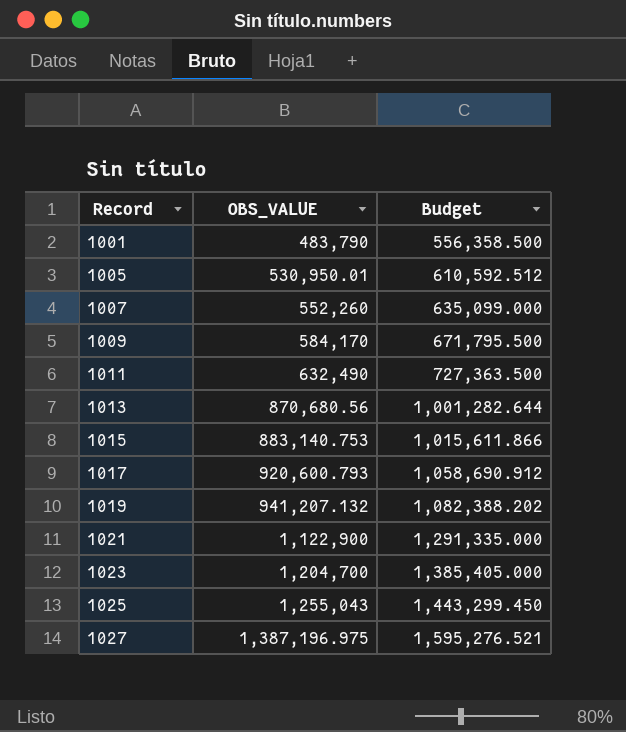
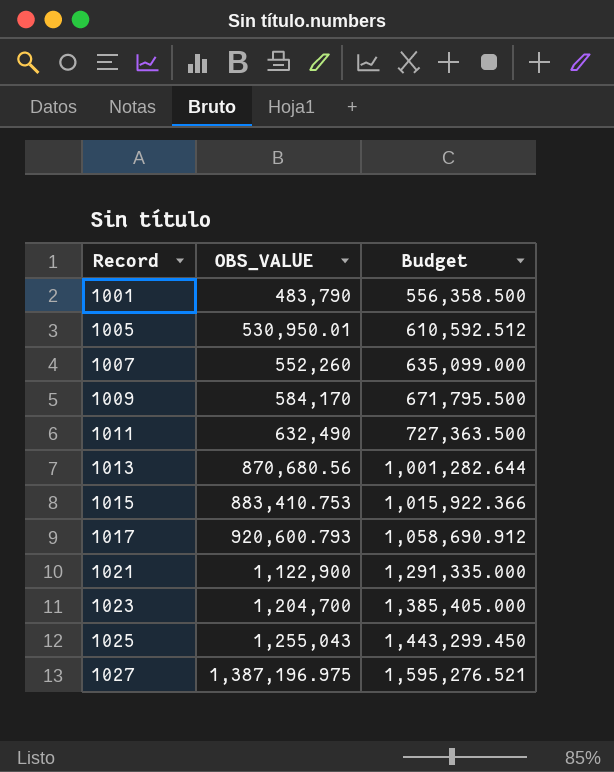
row 1019: 941,207.132 | 1,082,388.202 -> none
1015 | OBS_VALUE: 883,140.753 -> 883,410.753
1015 | Budget: 1,015,611.866 -> 1,015,922.366

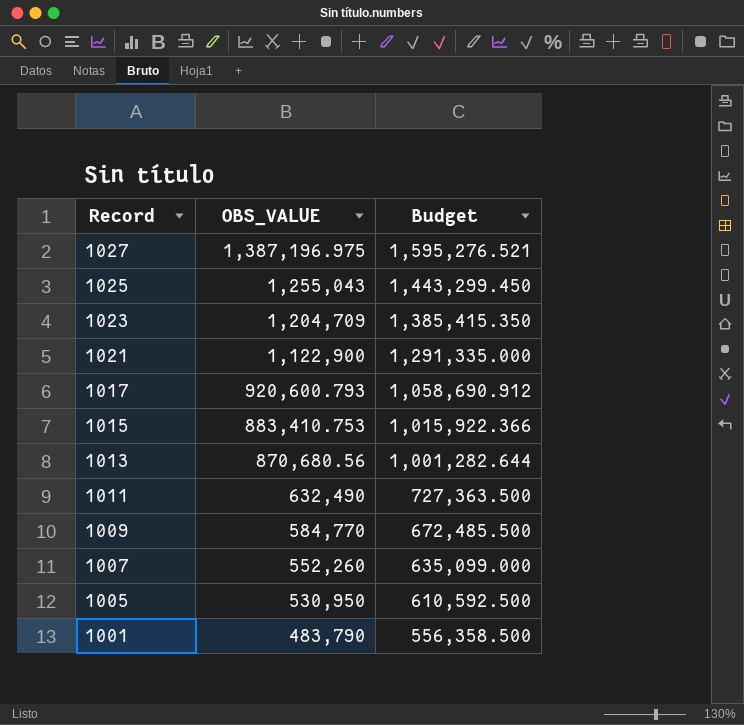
row order: Record ascending -> Record descending
1023 | OBS_VALUE: 1,204,700 -> 1,204,709
1023 | Budget: 1,385,405.000 -> 1,385,415.350
1009 | OBS_VALUE: 584,170 -> 584,770
1009 | Budget: 671,795.500 -> 672,485.500
1005 | OBS_VALUE: 530,950.01 -> 530,950
1005 | Budget: 610,592.512 -> 610,592.500

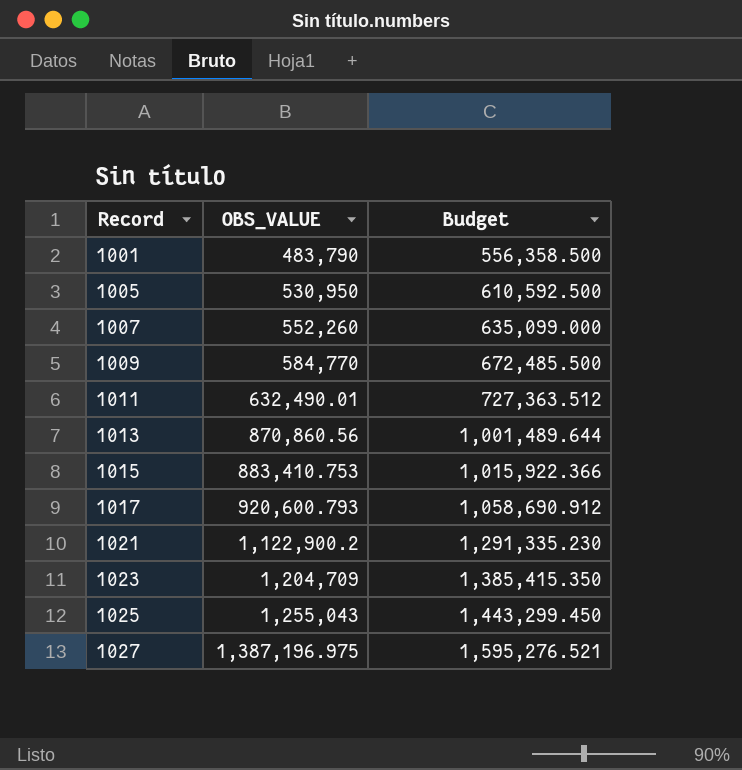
row order: Record descending -> Record ascending
1011 | OBS_VALUE: 632,490 -> 632,490.01
1011 | Budget: 727,363.500 -> 727,363.512
1013 | OBS_VALUE: 870,680.56 -> 870,860.56
1013 | Budget: 1,001,282.644 -> 1,001,489.644
1021 | OBS_VALUE: 1,122,900 -> 1,122,900.2
1021 | Budget: 1,291,335.000 -> 1,291,335.230

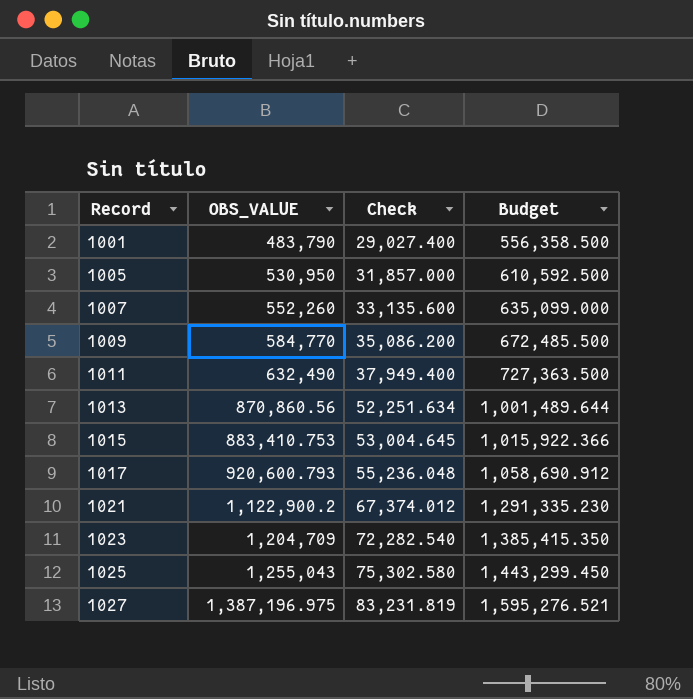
column Check | formula: none -> [OBS_VALUE] * 0.06
1011 | OBS_VALUE: 632,490.01 -> 632,490
1011 | Budget: 727,363.512 -> 727,363.500

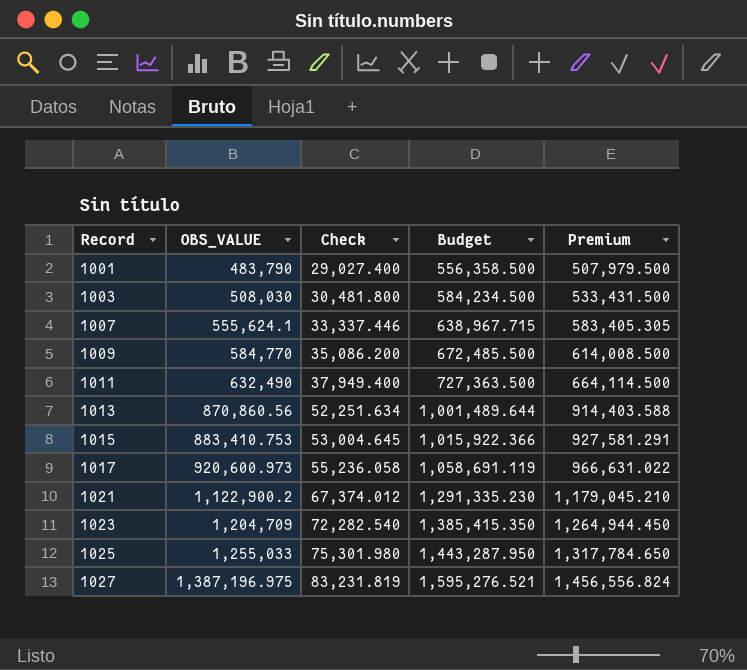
column Premium | formula: none -> [OBS_VALUE] * 1.05
row 1005: 530,950 | 31,857.000 | 610,592.500 -> none
row 1003: none -> 508,030 | 30,481.800 | 584,234.500 | 533,431.500
1007 | OBS_VALUE: 552,260 -> 555,624.1
1007 | Check: 33,135.600 -> 33,337.446
1007 | Budget: 635,099.000 -> 638,967.715
1017 | OBS_VALUE: 920,600.793 -> 920,600.973
1017 | Check: 55,236.048 -> 55,236.058
1017 | Budget: 1,058,690.912 -> 1,058,691.119
1025 | OBS_VALUE: 1,255,043 -> 1,255,033
1025 | Check: 75,302.580 -> 75,301.980
1025 | Budget: 1,443,299.450 -> 1,443,287.950

